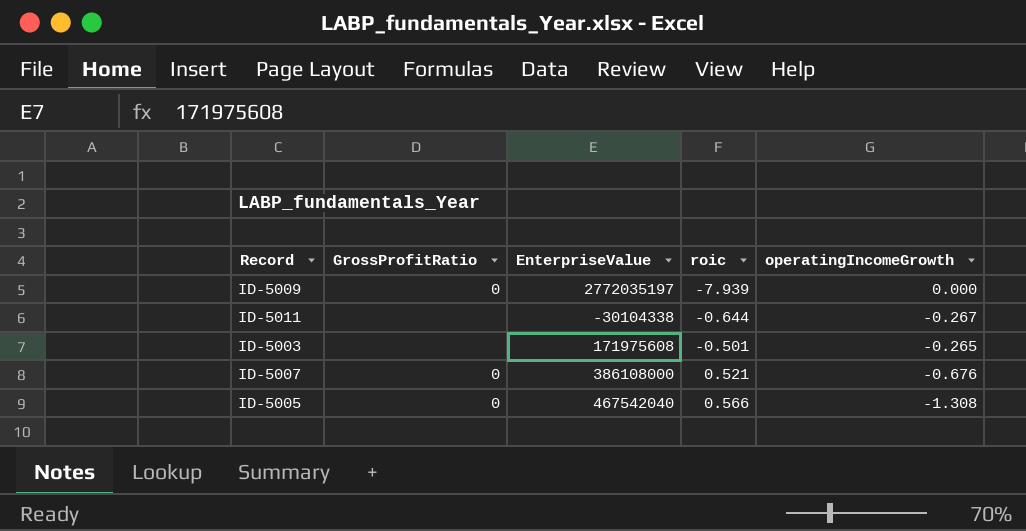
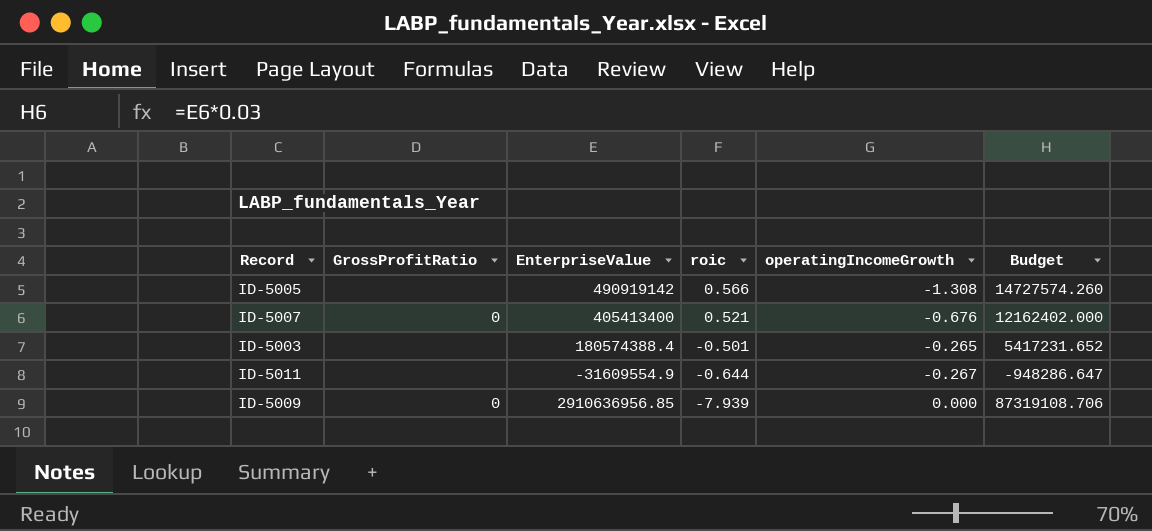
row order: roic ascending -> roic descending
column Budget | formula: none -> [EnterpriseValue] * 0.03
ID-5005 | GrossProfitRatio: 0 -> none
ID-5005 | EnterpriseValue: 467542040 -> 490919142
ID-5007 | EnterpriseValue: 386108000 -> 405413400
ID-5003 | EnterpriseValue: 171975608 -> 180574388.4
ID-5011 | EnterpriseValue: -30104338 -> -31609554.9
ID-5009 | EnterpriseValue: 2772035197 -> 2910636956.85

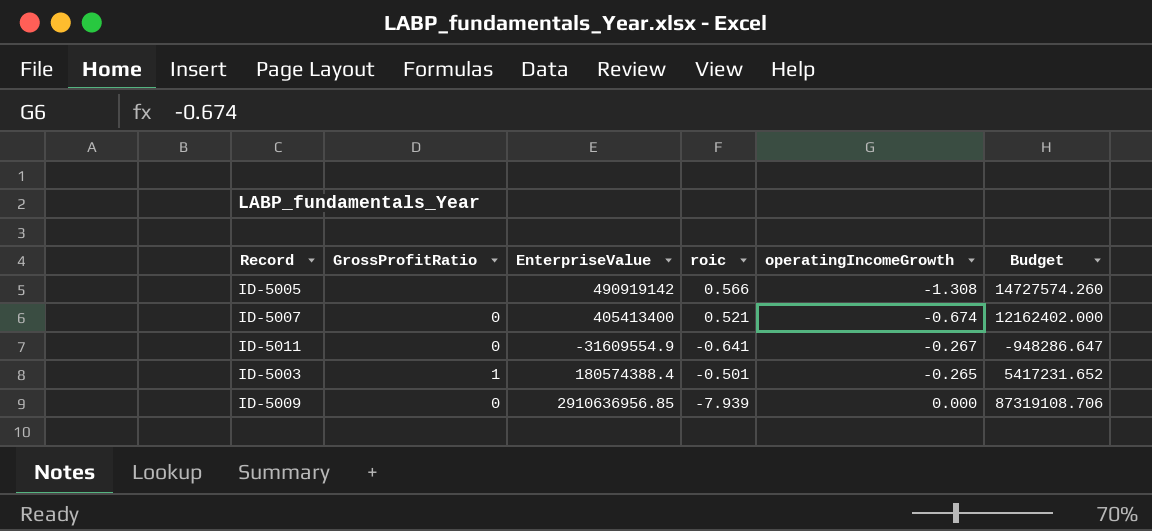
row order: roic descending -> operatingIncomeGrowth ascending
ID-5007 | operatingIncomeGrowth: -0.676 -> -0.674
ID-5011 | GrossProfitRatio: none -> 0
ID-5011 | roic: -0.644 -> -0.641
ID-5003 | GrossProfitRatio: none -> 1

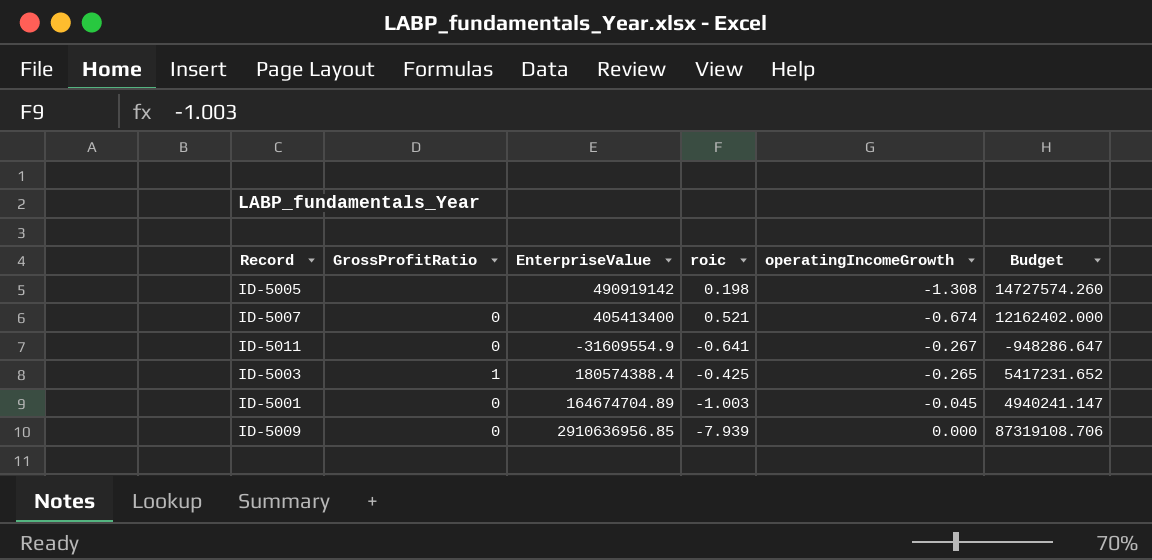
ID-5005 | roic: 0.566 -> 0.198
ID-5003 | roic: -0.501 -> -0.425
row ID-5001: none -> 0 | 164674704.89 | -1.003 | -0.045 | 4940241.147

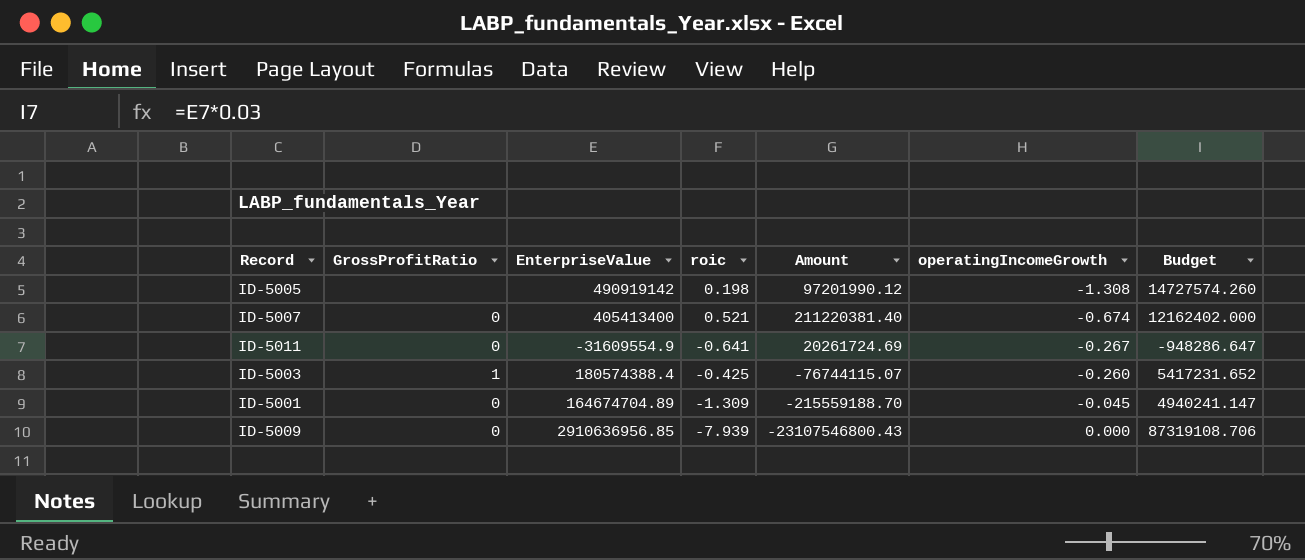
column Amount | formula: none -> [EnterpriseValue] * [roic]
ID-5003 | operatingIncomeGrowth: -0.265 -> -0.260
ID-5001 | roic: -1.003 -> -1.309

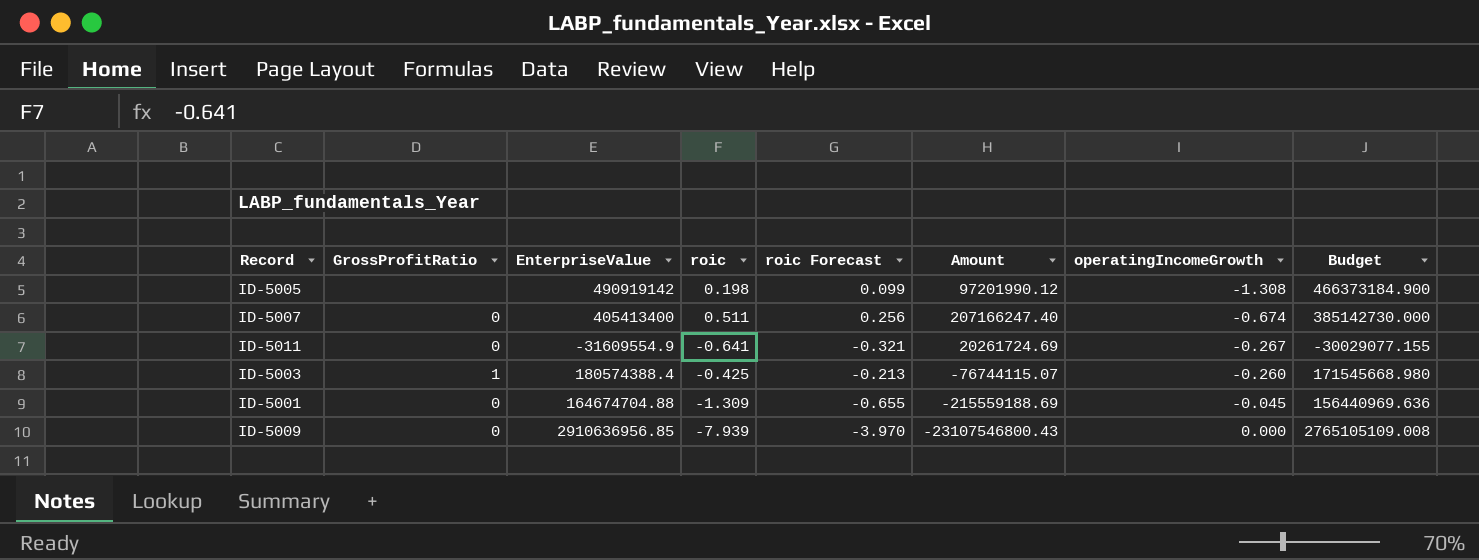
column roic Forecast | formula: none -> [roic] * 0.5
column Budget | formula: [EnterpriseValue] * 0.03 -> [EnterpriseValue] * 0.95
ID-5007 | roic: 0.521 -> 0.511
ID-5007 | Amount: 211220381.40 -> 207166247.40
ID-5001 | EnterpriseValue: 164674704.89 -> 164674704.88
ID-5001 | Amount: -215559188.70 -> -215559188.69

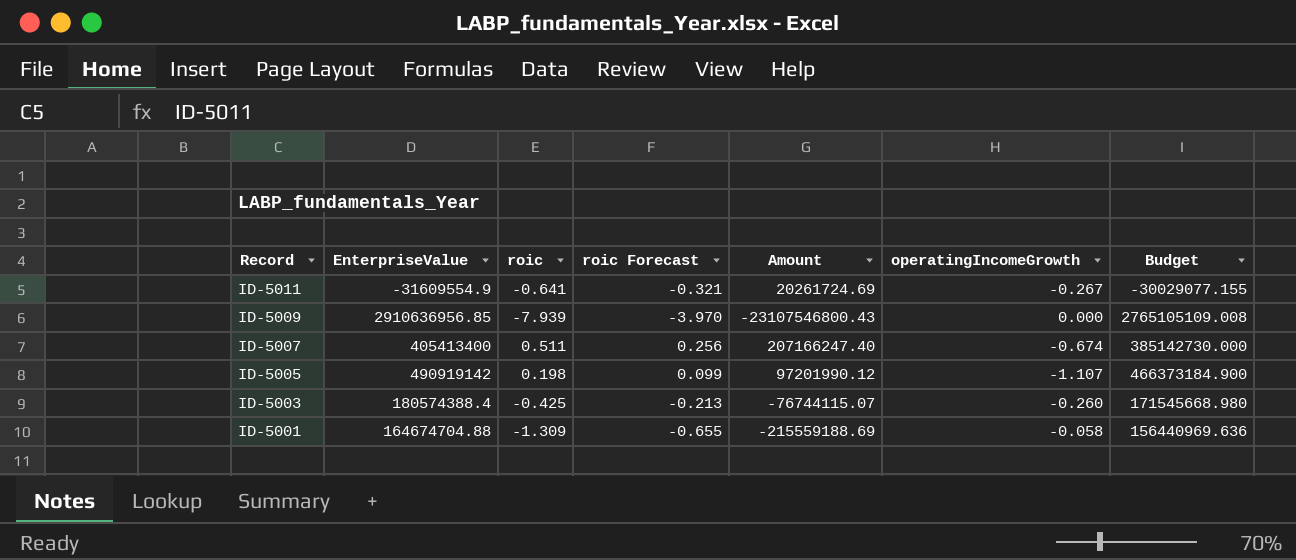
row order: operatingIncomeGrowth ascending -> Record descending
column GrossProfitRatio | position: 2 -> none
ID-5005 | operatingIncomeGrowth: -1.308 -> -1.107
ID-5001 | operatingIncomeGrowth: -0.045 -> -0.058

